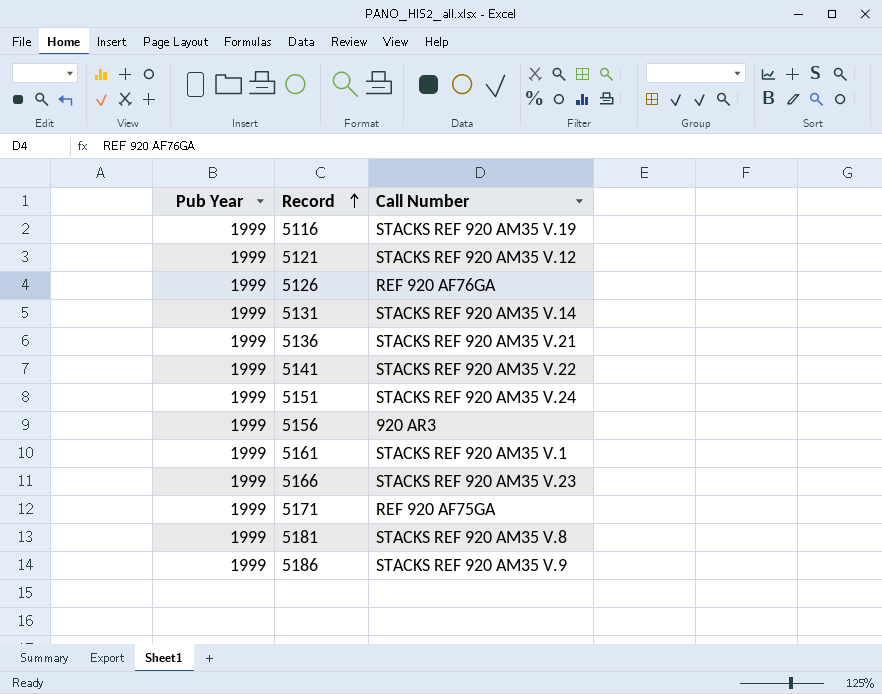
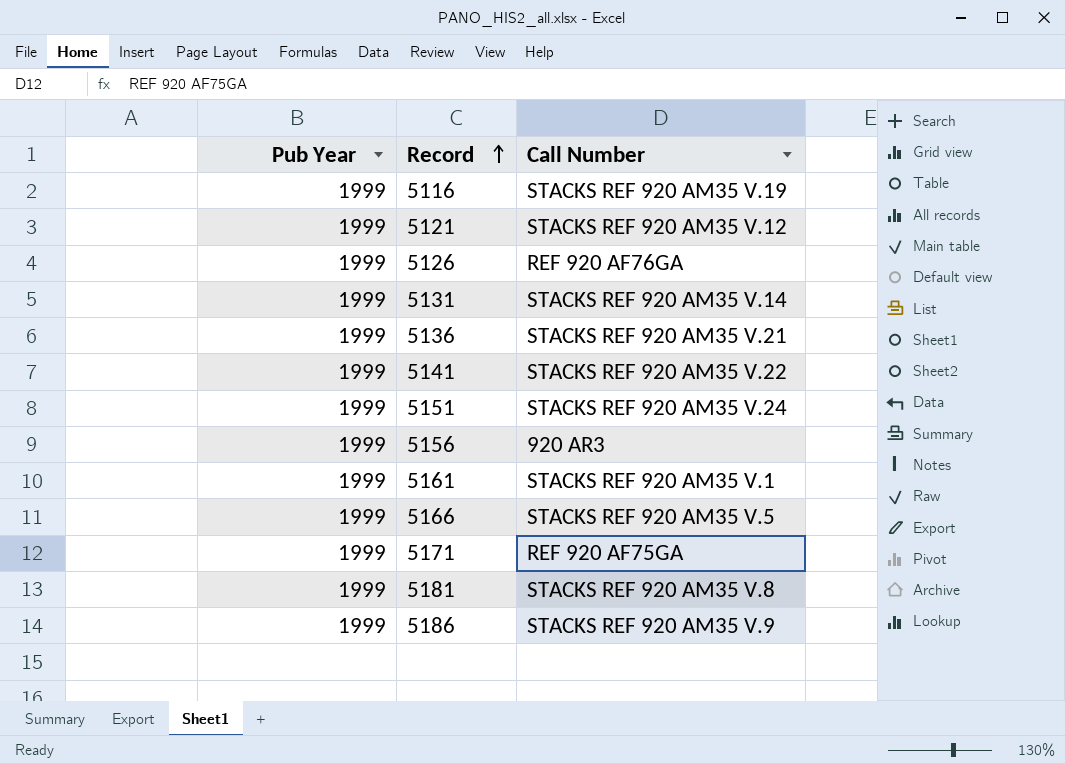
5166 | Call Number: STACKS REF 920 AM35 V.23 -> STACKS REF 920 AM35 V.5

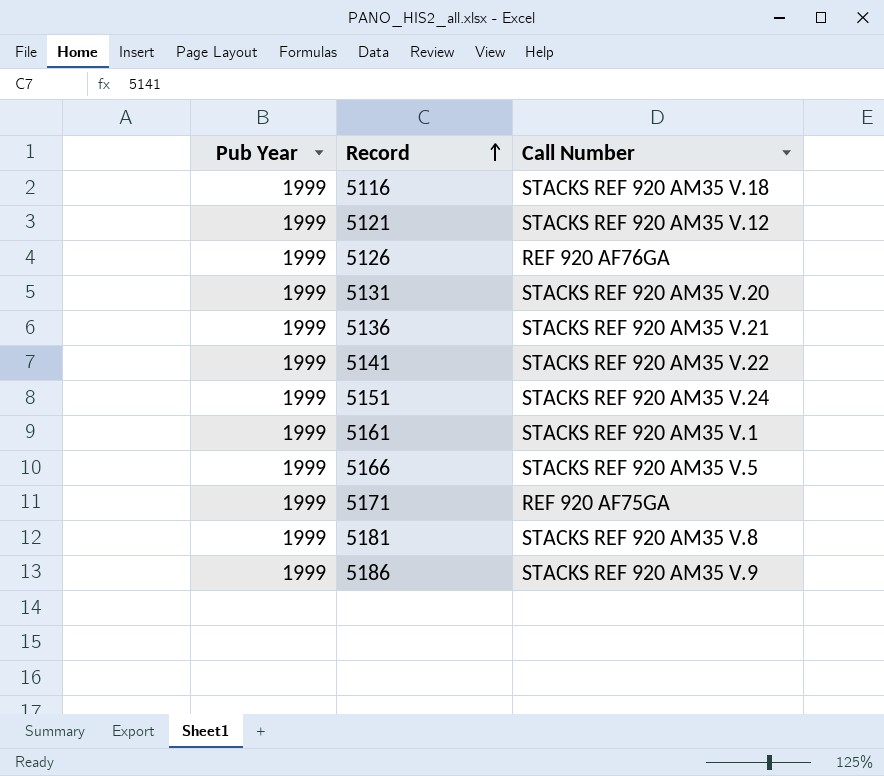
row 5156: 1999 | 920 AR3 -> none
5116 | Call Number: STACKS REF 920 AM35 V.19 -> STACKS REF 920 AM35 V.18
5131 | Call Number: STACKS REF 920 AM35 V.14 -> STACKS REF 920 AM35 V.20

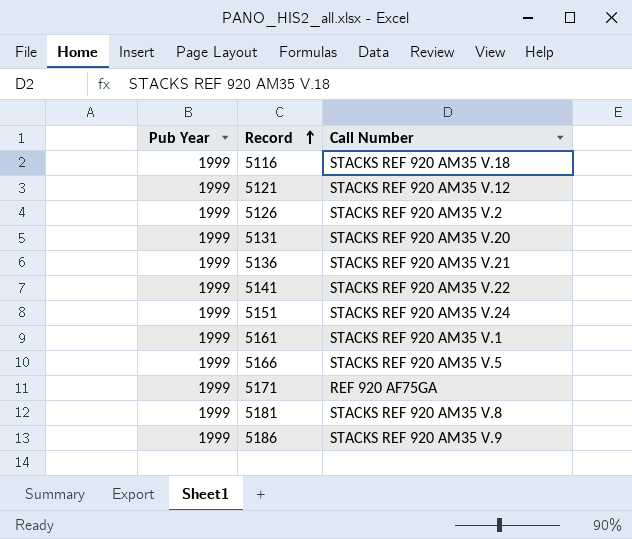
5126 | Call Number: REF 920 AF76GA -> STACKS REF 920 AM35 V.2

